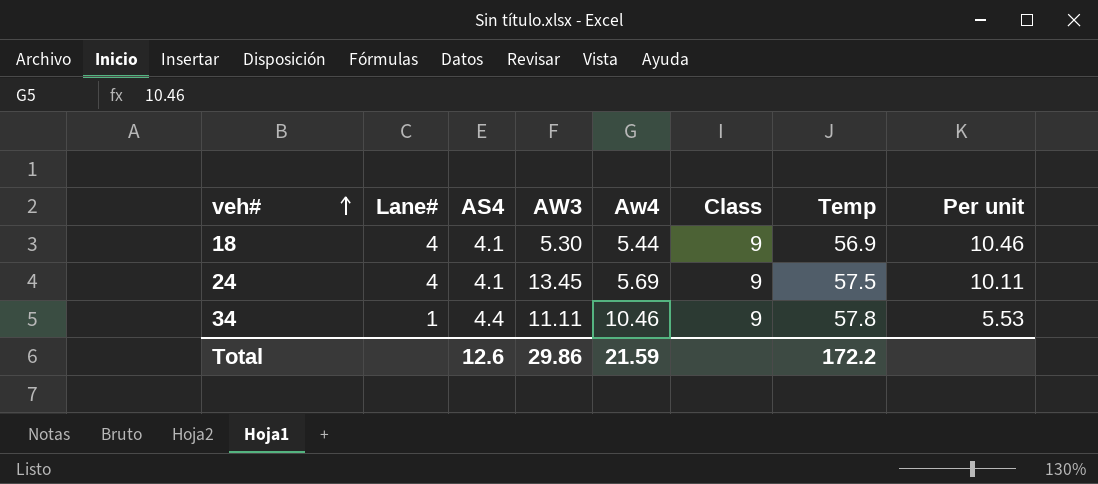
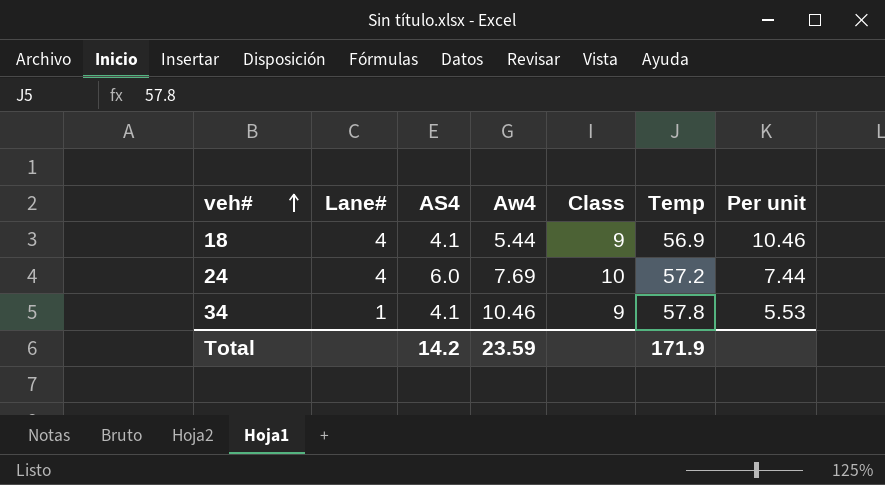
column AW3 | position: 4 -> none
24 | AS4: 4.1 -> 6.0
24 | Aw4: 5.69 -> 7.69
24 | Class: 9 -> 10
24 | Temp: 57.5 -> 57.2
24 | Per unit: 10.11 -> 7.44
34 | AS4: 4.4 -> 4.1
Total | AS4: 12.6 -> 14.2
Total | Aw4: 21.59 -> 23.59
Total | Temp: 172.2 -> 171.9

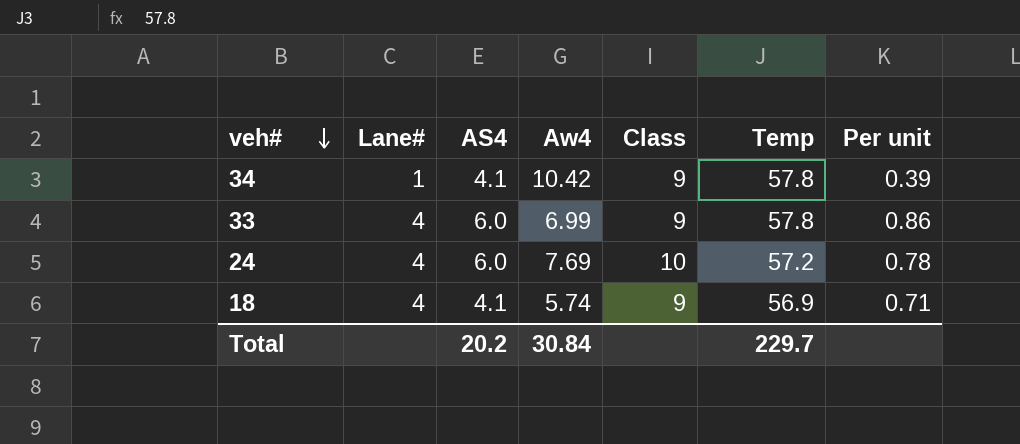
row order: veh# ascending -> veh# descending
column Per unit | formula: [Temp] / [Aw4] -> [AS4] / [Aw4]
34 | Aw4: 10.46 -> 10.42
row 33: none -> 4 | 6.0 | 6.99 | 9 | 57.8 | 0.86
18 | Aw4: 5.44 -> 5.74
Total | AS4: 14.2 -> 20.2
Total | Aw4: 23.59 -> 30.84
Total | Temp: 171.9 -> 229.7

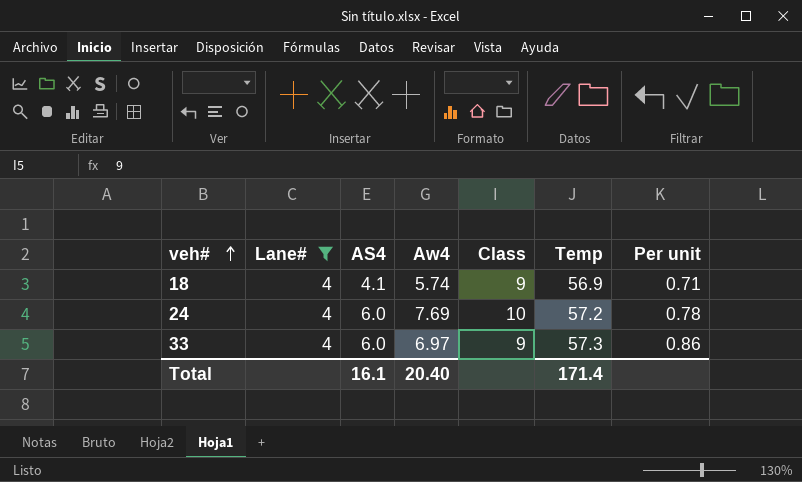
filter: none -> Lane# = 4
row order: veh# descending -> veh# ascending
33 | Aw4: 6.99 -> 6.97
33 | Temp: 57.8 -> 57.3
Total | AS4: 20.2 -> 16.1
Total | Aw4: 30.84 -> 20.40
Total | Temp: 229.7 -> 171.4

